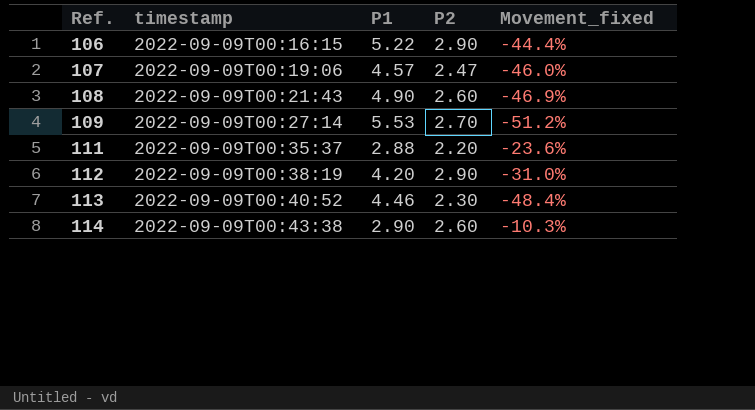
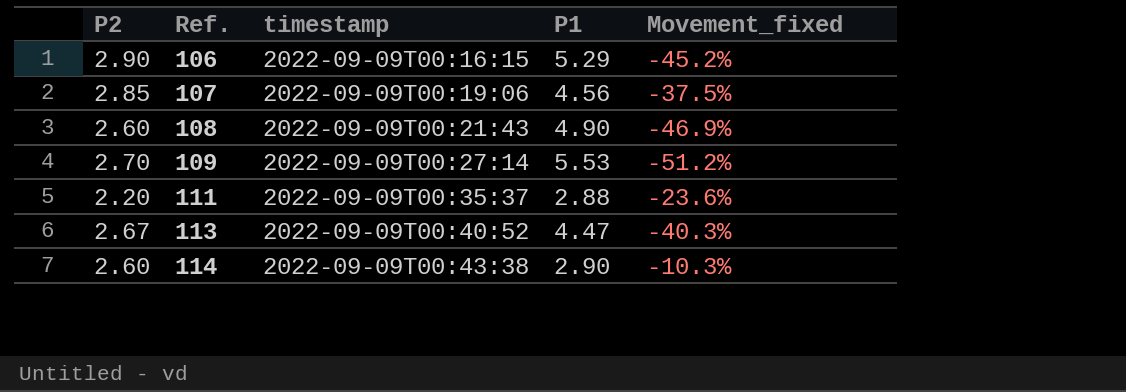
column P2 | position: 4 -> 1
row 112: 2022-09-09T00:38:19 | 4.20 | 2.90 | -31.0% -> none
106 | P1: 5.22 -> 5.29
106 | Movement_fixed: -44.4% -> -45.2%
107 | P2: 2.47 -> 2.85
107 | P1: 4.57 -> 4.56
107 | Movement_fixed: -46.0% -> -37.5%
113 | P2: 2.30 -> 2.67
113 | P1: 4.46 -> 4.47
113 | Movement_fixed: -48.4% -> -40.3%

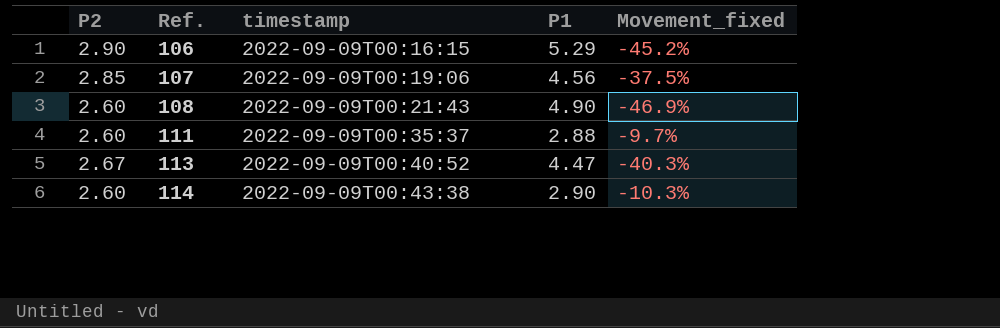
row 109: 2.70 | 2022-09-09T00:27:14 | 5.53 | -51.2% -> none
111 | P2: 2.20 -> 2.60
111 | Movement_fixed: -23.6% -> -9.7%

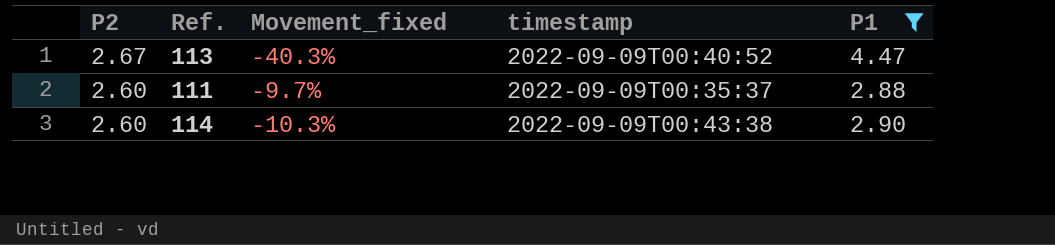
filter: none -> P1 <= 4.47
row order: Ref. ascending -> P2 descending
column Movement_fixed | position: 5 -> 3

